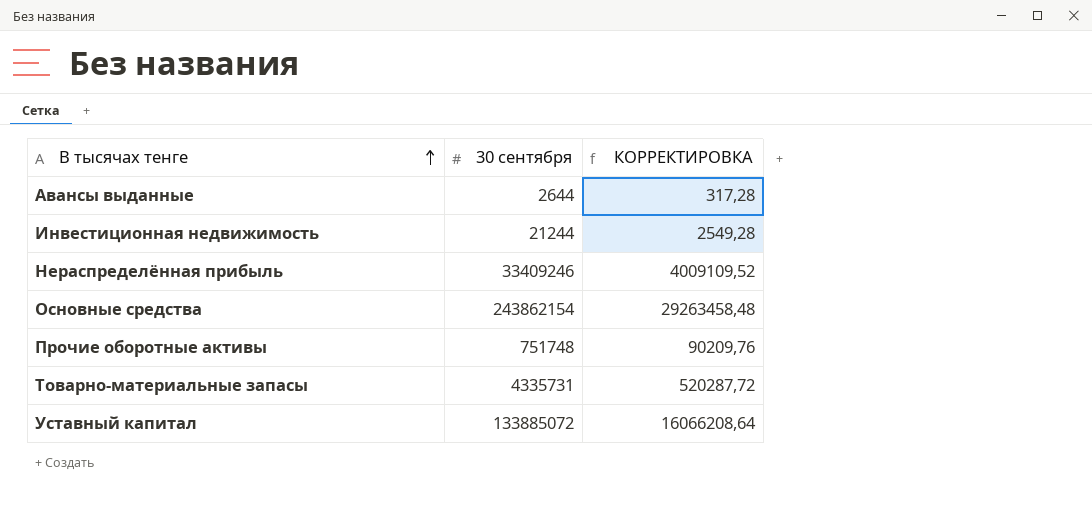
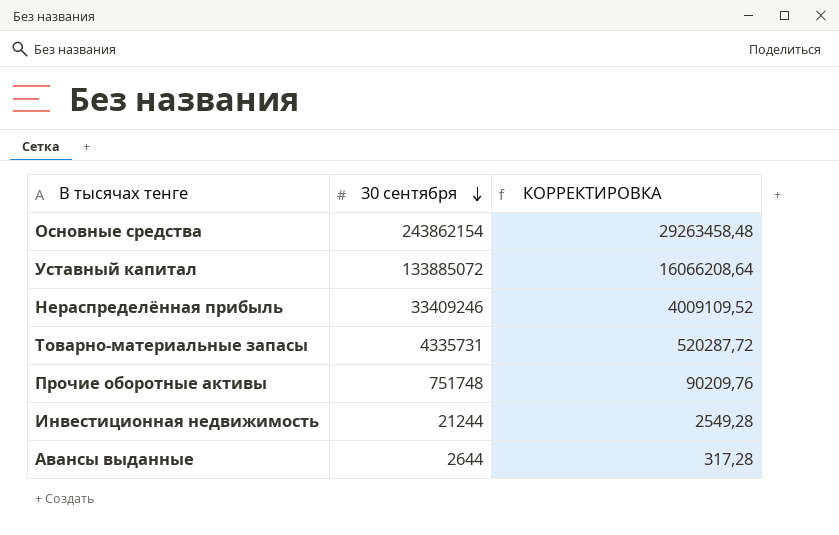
row order: В тысячах тенге ascending -> 30 сентября descending

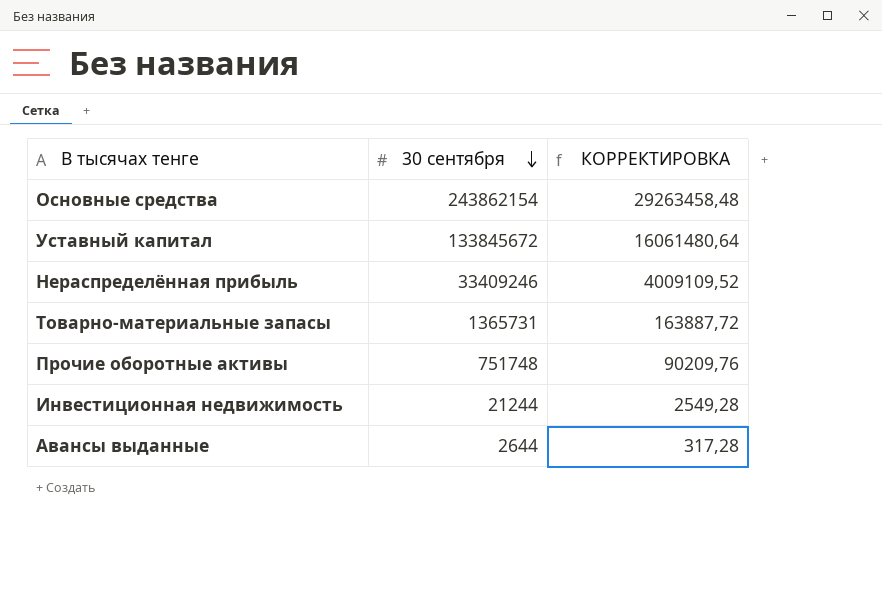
Уставный капитал | 30 сентября: 133885072 -> 133845672
Уставный капитал | КОРРЕКТИРОВКА: 16066208,64 -> 16061480,64
Товарно-материальные запасы | 30 сентября: 4335731 -> 1365731
Товарно-материальные запасы | КОРРЕКТИРОВКА: 520287,72 -> 163887,72

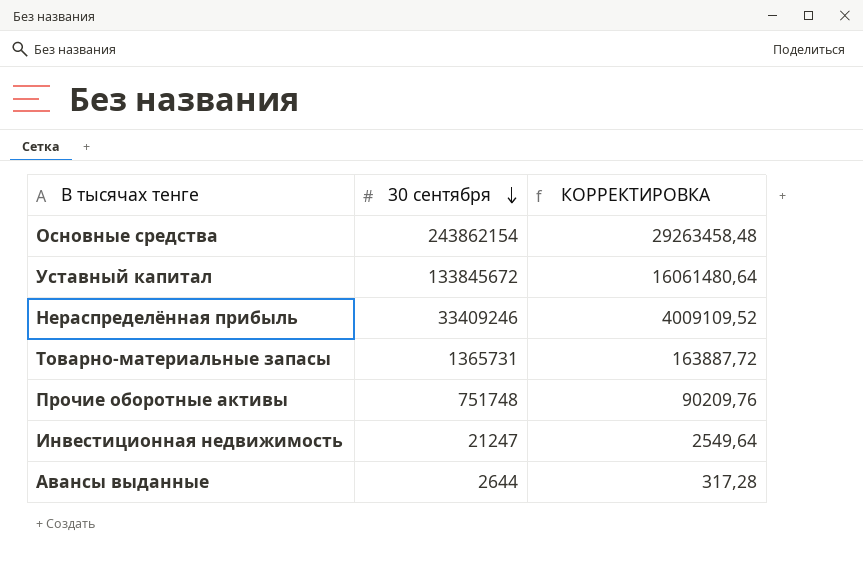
Инвестиционная недвижимость | 30 сентября: 21244 -> 21247
Инвестиционная недвижимость | КОРРЕКТИРОВКА: 2549,28 -> 2549,64

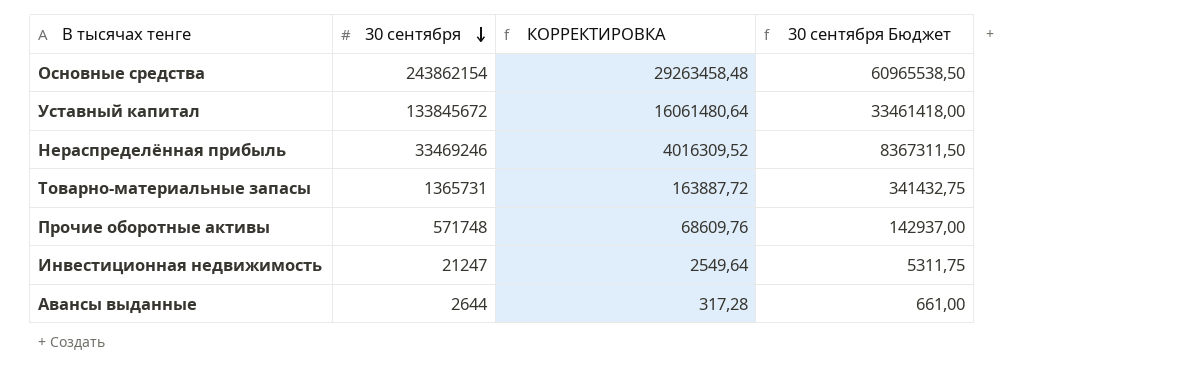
column 30 сентября Бюджет | formula: none -> [30 сентября] * 0,25
Нераспределённая прибыль | 30 сентября: 33409246 -> 33469246
Нераспределённая прибыль | КОРРЕКТИРОВКА: 4009109,52 -> 4016309,52
Прочие оборотные активы | 30 сентября: 751748 -> 571748
Прочие оборотные активы | КОРРЕКТИРОВКА: 90209,76 -> 68609,76

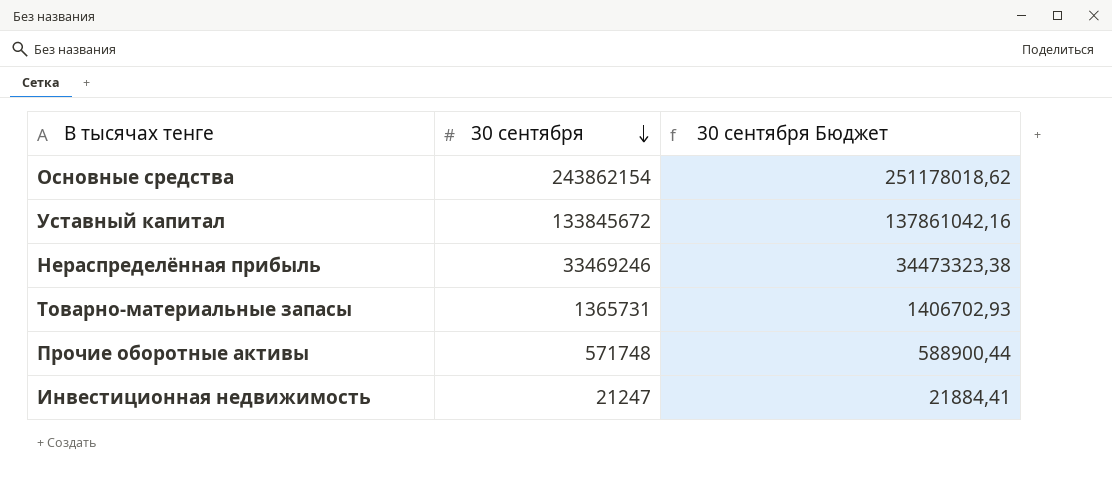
column КОРРЕКТИРОВКА | formula: [30 сентября] * 0,12 -> none
column 30 сентября Бюджет | formula: [30 сентября] * 0,25 -> [30 сентября] * 1,03
row Авансы выданные: 2644 | 317,28 | 661,00 -> none

